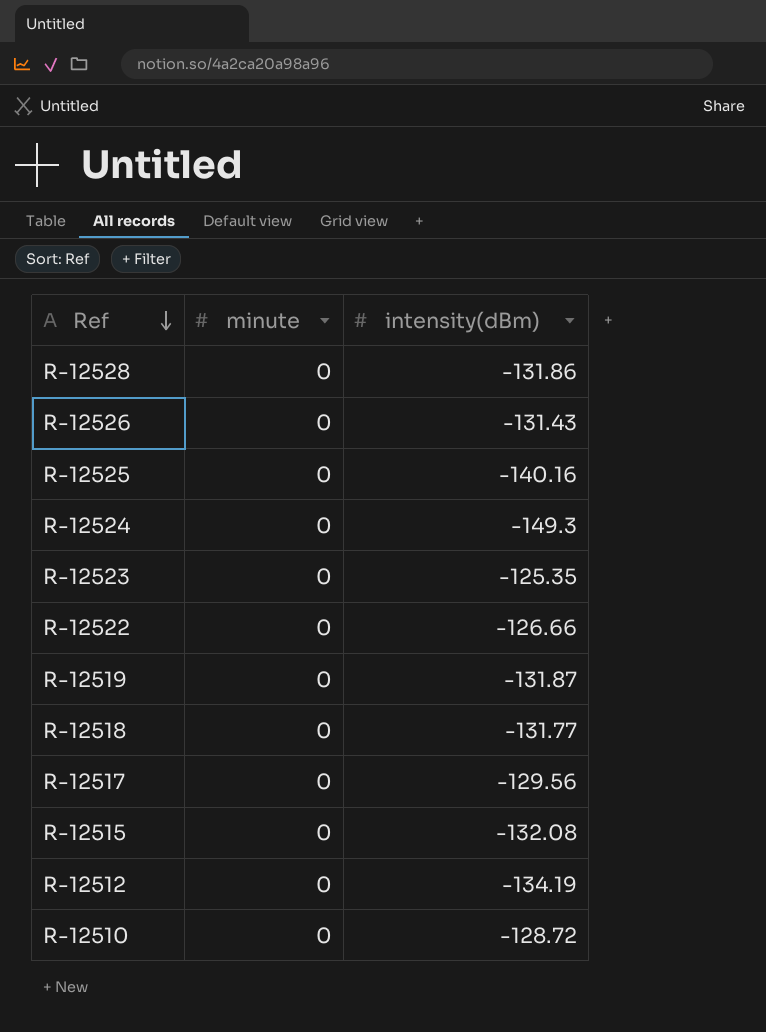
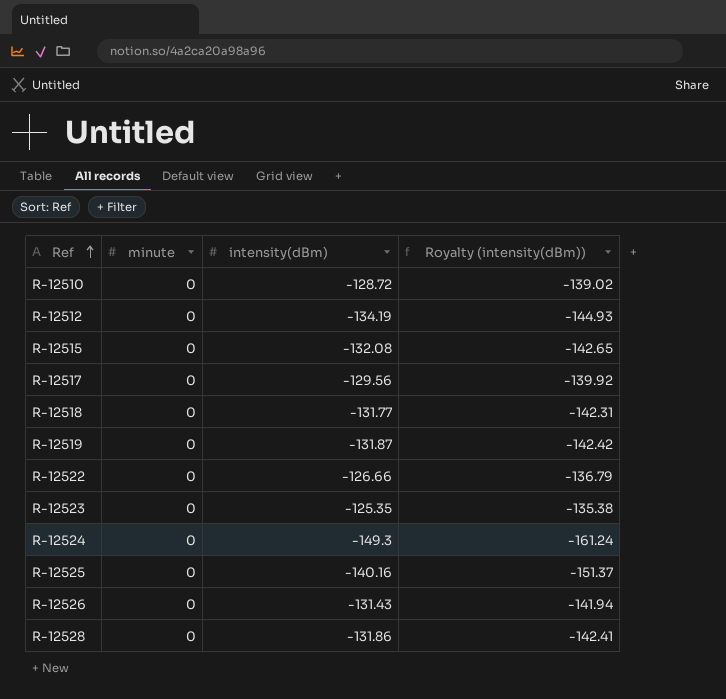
row order: Ref descending -> Ref ascending
column Royalty (intensity(dBm)) | formula: none -> [intensity(dBm)] * 1.08

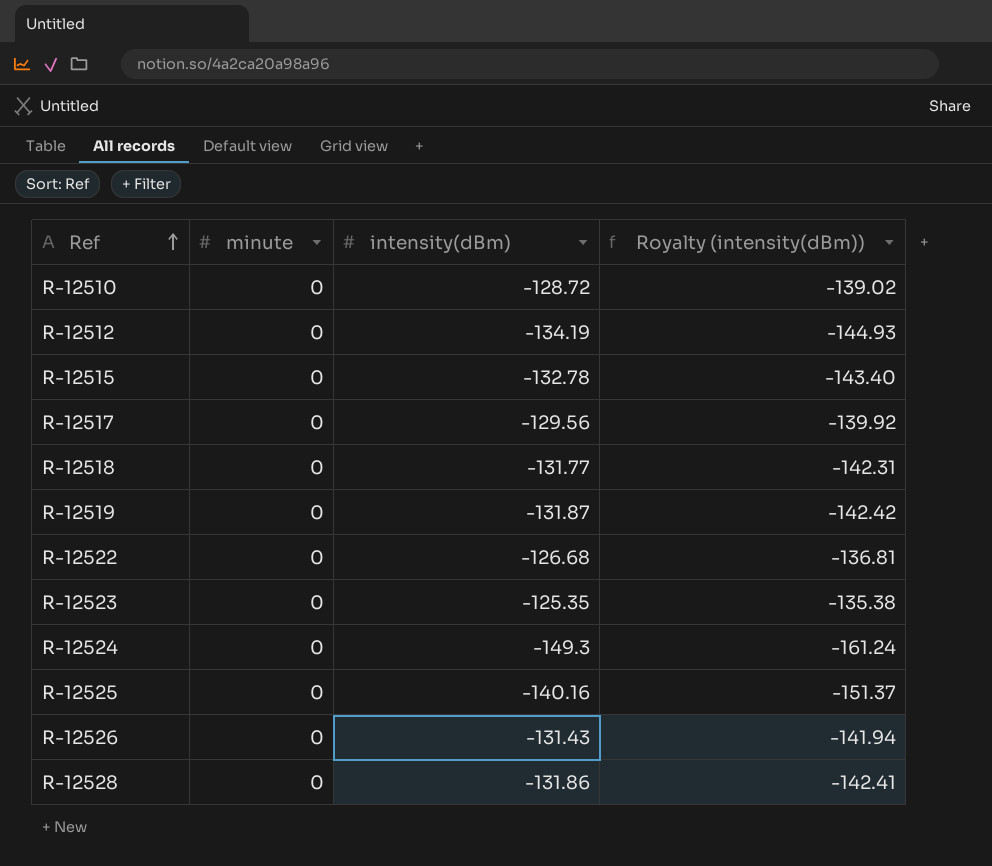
R-12515 | intensity(dBm): -132.08 -> -132.78
R-12515 | Royalty (intensity(dBm)): -142.65 -> -143.40
R-12522 | intensity(dBm): -126.66 -> -126.68
R-12522 | Royalty (intensity(dBm)): -136.79 -> -136.81

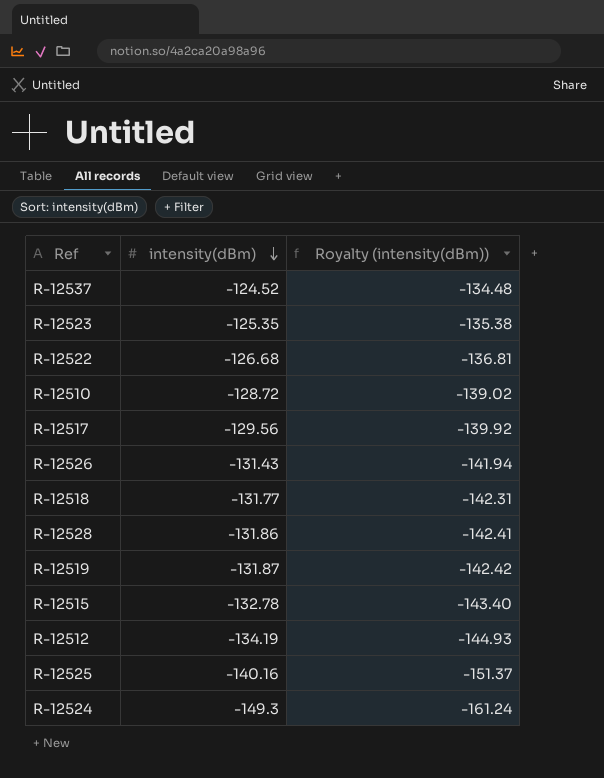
row order: Ref ascending -> intensity(dBm) descending
column minute | position: 2 -> none
row R-12537: none -> -124.52 | -134.48

